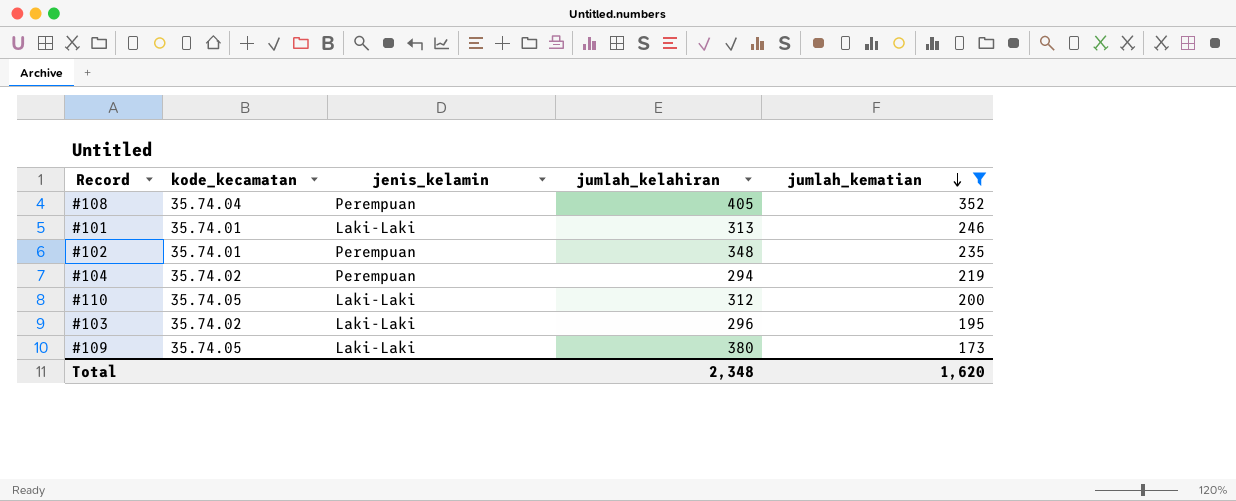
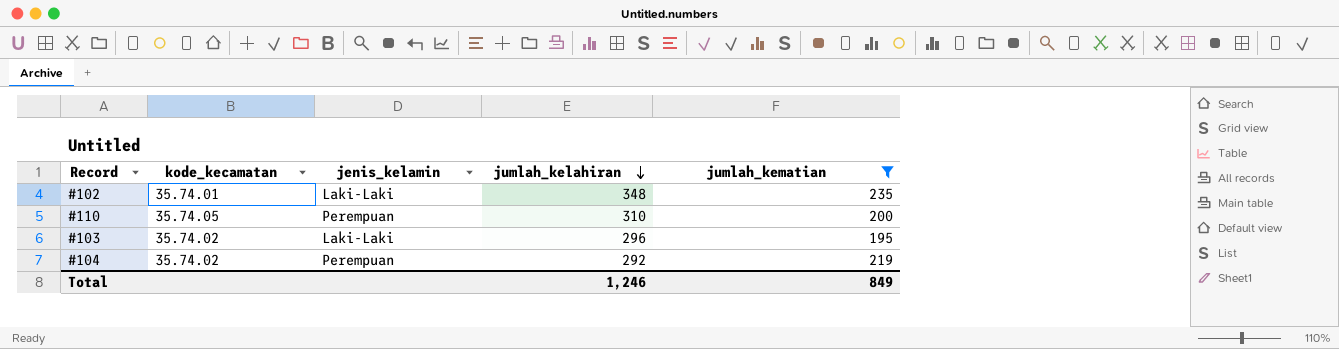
row order: jumlah_kematian descending -> jumlah_kelahiran descending
row #108: 35.74.04 | Perempuan | 405 | 352 -> none
row #101: 35.74.01 | Laki-Laki | 313 | 246 -> none
row #109: 35.74.05 | Laki-Laki | 380 | 173 -> none
#102 | jenis_kelamin: Perempuan -> Laki-Laki
#110 | jenis_kelamin: Laki-Laki -> Perempuan
#110 | jumlah_kelahiran: 312 -> 310
#104 | jumlah_kelahiran: 294 -> 292
Total | jumlah_kelahiran: 2,348 -> 1,246
Total | jumlah_kematian: 1,620 -> 849

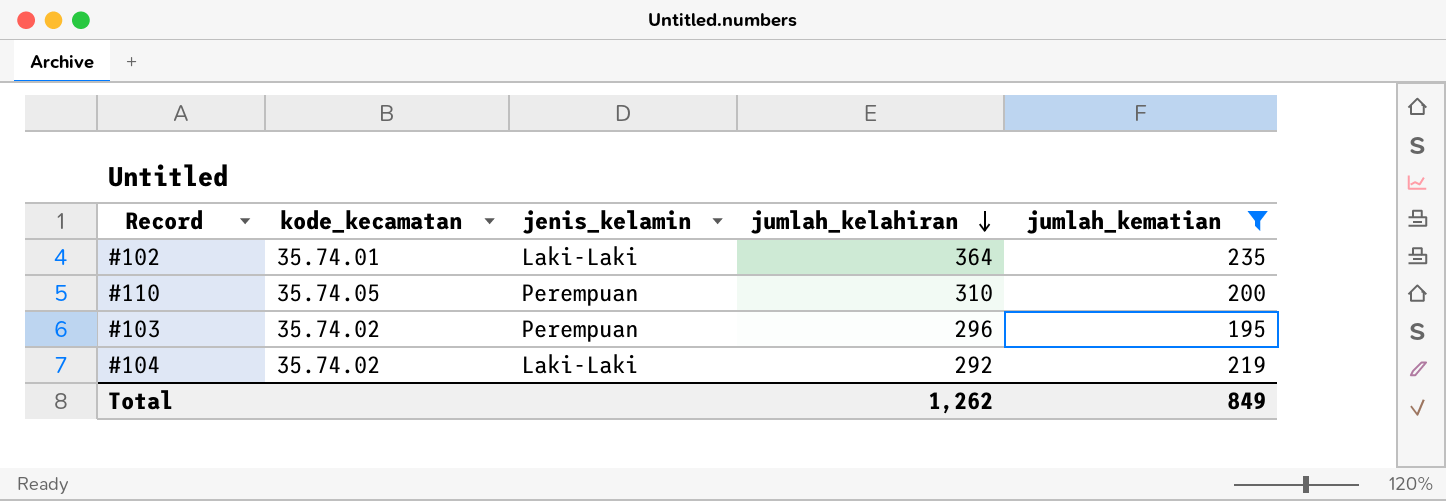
#102 | jumlah_kelahiran: 348 -> 364
#103 | jenis_kelamin: Laki-Laki -> Perempuan
#104 | jenis_kelamin: Perempuan -> Laki-Laki
Total | jumlah_kelahiran: 1,246 -> 1,262

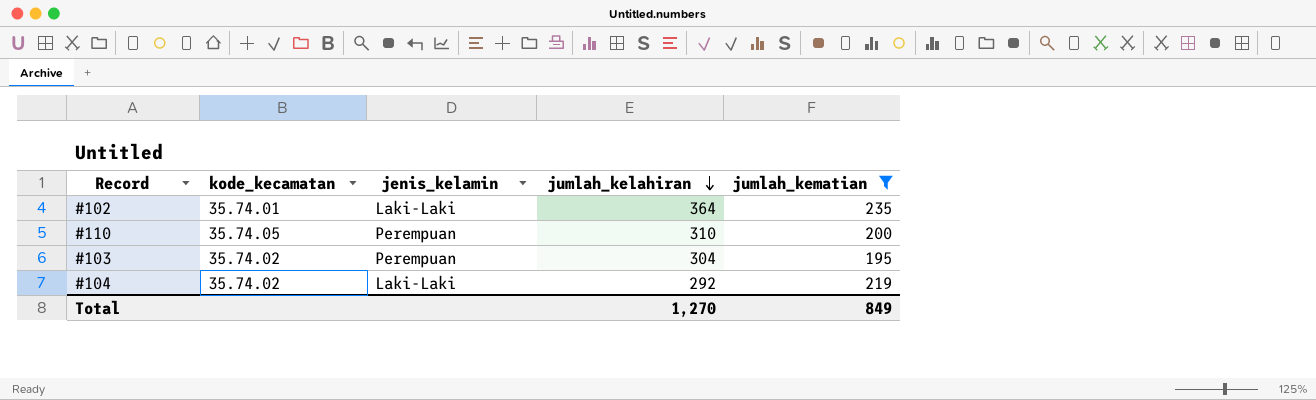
#103 | jumlah_kelahiran: 296 -> 304
Total | jumlah_kelahiran: 1,262 -> 1,270

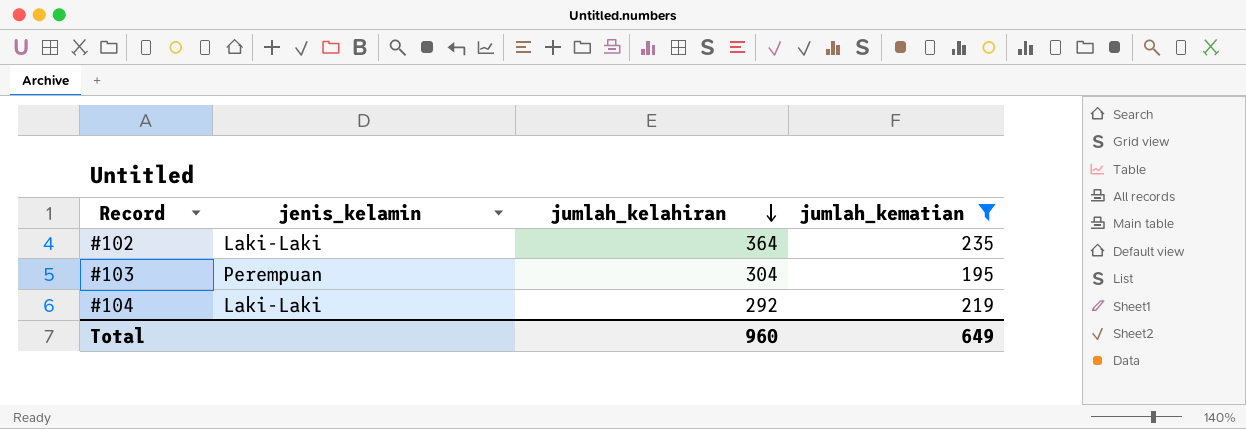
column kode_kecamatan | position: 2 -> none
row #110: 35.74.05 | Perempuan | 310 | 200 -> none
Total | jumlah_kelahiran: 1,270 -> 960
Total | jumlah_kematian: 849 -> 649

